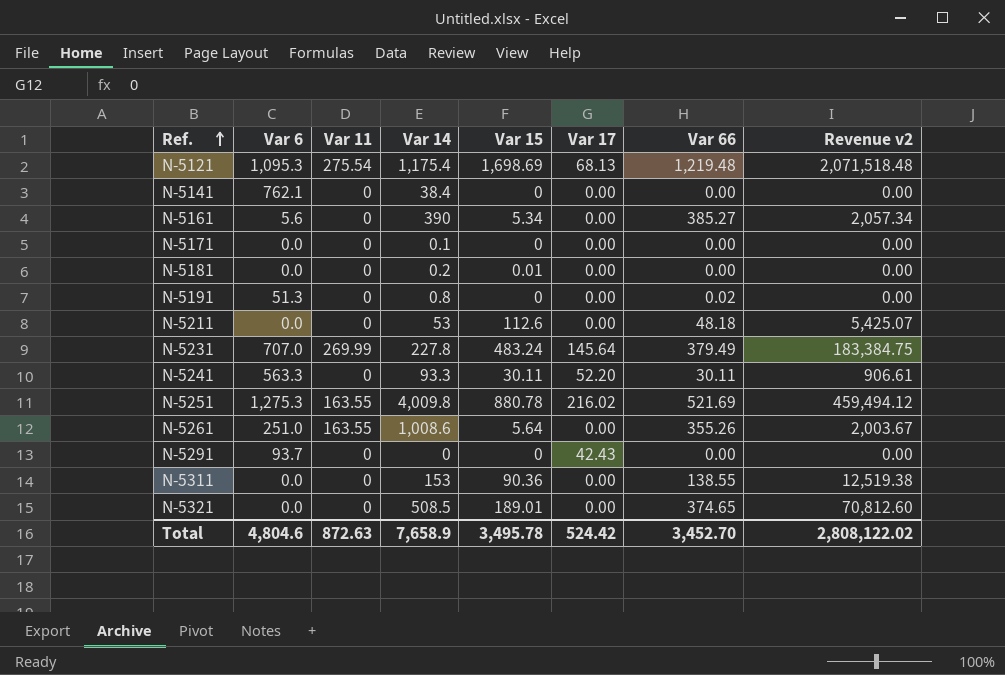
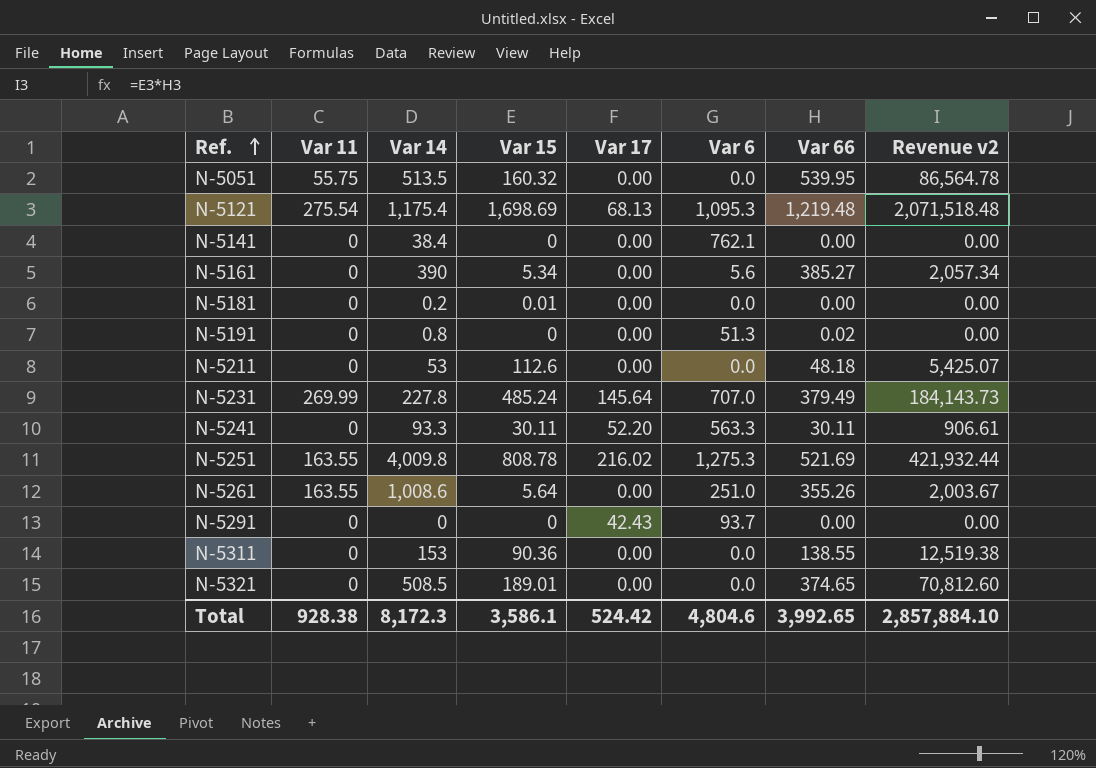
column Var 6 | position: 2 -> 6
row N-5171: 0.0 | 0 | 0.1 | 0 | 0.00 | 0.00 | 0.00 -> none
row N-5051: none -> 55.75 | 513.5 | 160.32 | 0.00 | 0.0 | 539.95 | 86,564.78
N-5231 | Var 15: 483.24 -> 485.24
N-5231 | Revenue v2: 183,384.75 -> 184,143.73
N-5251 | Var 15: 880.78 -> 808.78
N-5251 | Revenue v2: 459,494.12 -> 421,932.44
Total | Var 11: 872.63 -> 928.38
Total | Var 14: 7,658.9 -> 8,172.3
Total | Var 15: 3,495.78 -> 3,586.1
Total | Var 66: 3,452.70 -> 3,992.65
Total | Revenue v2: 2,808,122.02 -> 2,857,884.10

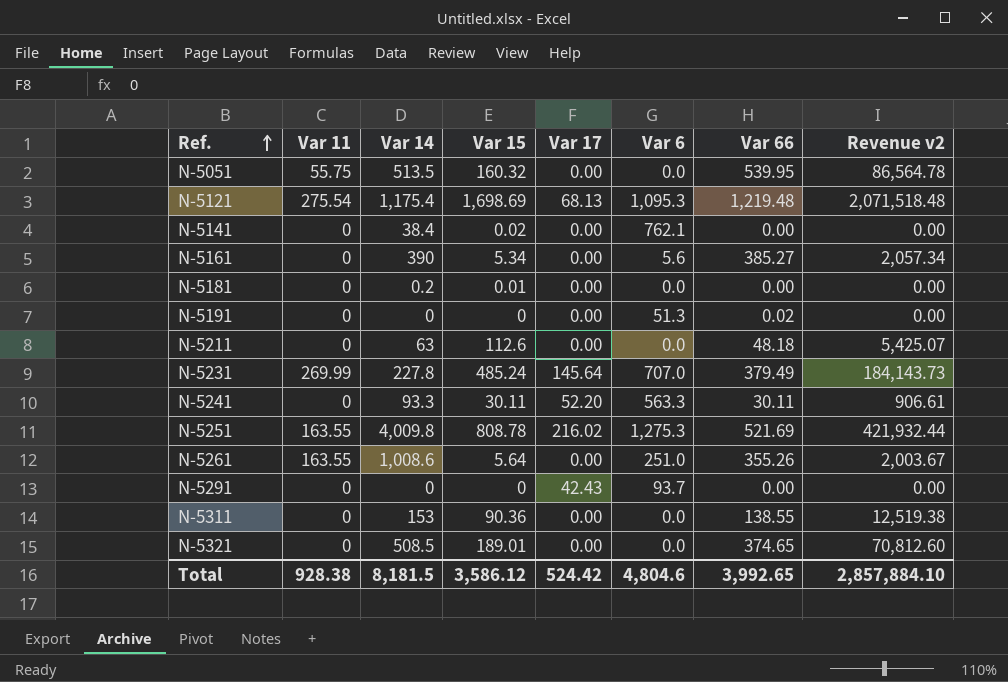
N-5141 | Var 15: 0 -> 0.02
N-5191 | Var 14: 0.8 -> 0
N-5211 | Var 14: 53 -> 63
Total | Var 14: 8,172.3 -> 8,181.5
Total | Var 15: 3,586.1 -> 3,586.12

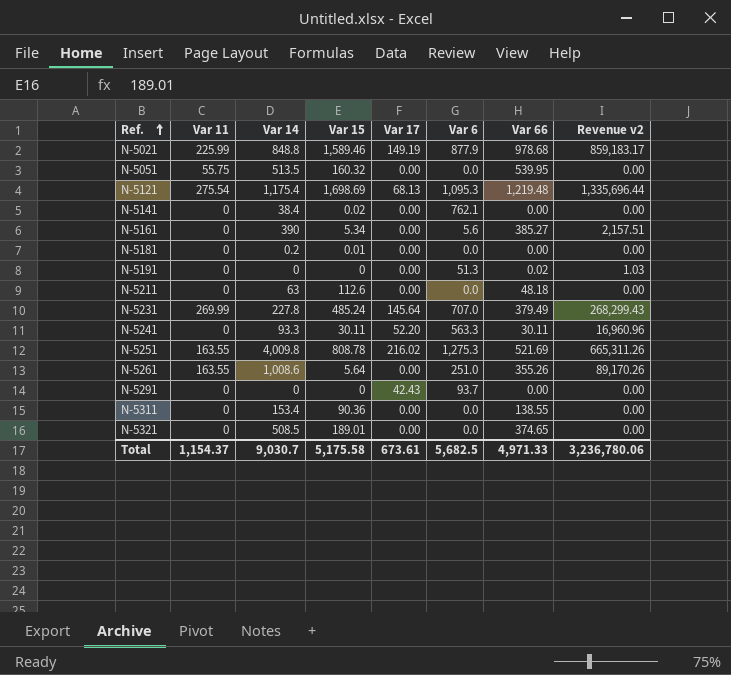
column Revenue v2 | formula: [Var 15] * [Var 66] -> [Var 6] * [Var 66]
row N-5021: none -> 225.99 | 848.8 | 1,589.46 | 149.19 | 877.9 | 978.68 | 859,183.17
N-5311 | Var 14: 153 -> 153.4
Total | Var 11: 928.38 -> 1,154.37
Total | Var 14: 8,181.5 -> 9,030.7
Total | Var 15: 3,586.12 -> 5,175.58
Total | Var 17: 524.42 -> 673.61
Total | Var 6: 4,804.6 -> 5,682.5
Total | Var 66: 3,992.65 -> 4,971.33
Total | Revenue v2: 2,857,884.10 -> 3,236,780.06

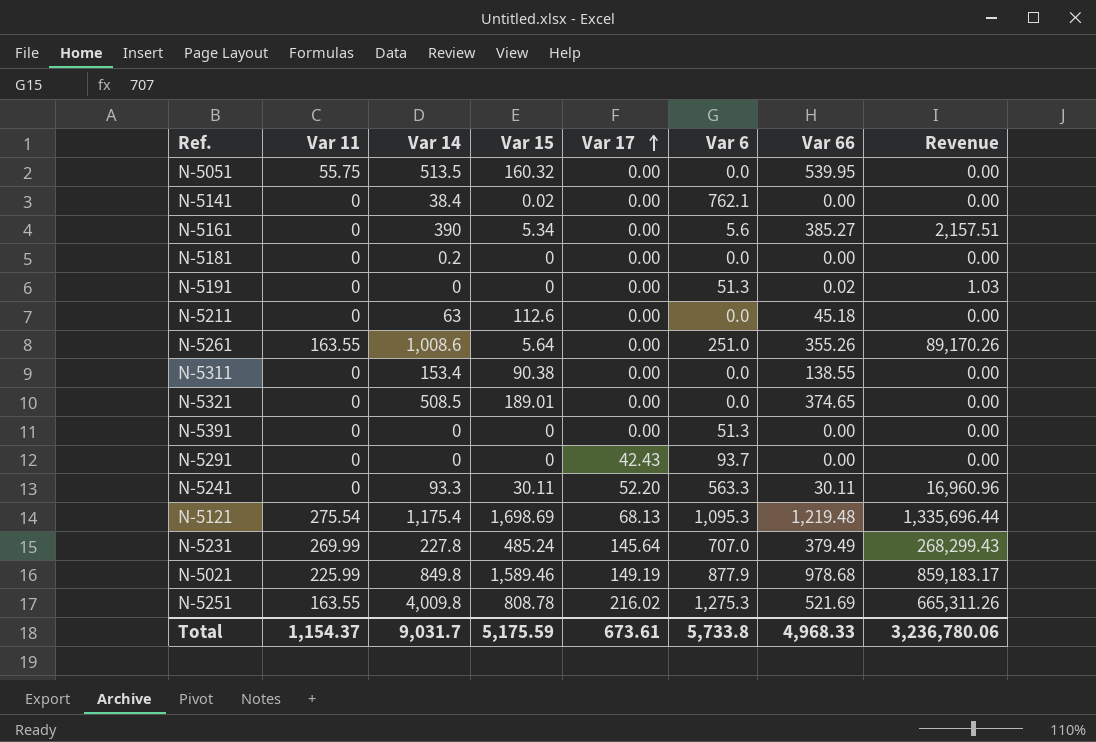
row order: Ref. ascending -> Var 17 ascending
column name: Revenue v2 -> Revenue
N-5181 | Var 15: 0.01 -> 0
N-5211 | Var 66: 48.18 -> 45.18
N-5311 | Var 15: 90.36 -> 90.38
row N-5391: none -> 0 | 0 | 0 | 0.00 | 51.3 | 0.00 | 0.00
N-5021 | Var 14: 848.8 -> 849.8
Total | Var 14: 9,030.7 -> 9,031.7
Total | Var 15: 5,175.58 -> 5,175.59
Total | Var 6: 5,682.5 -> 5,733.8
Total | Var 66: 4,971.33 -> 4,968.33

